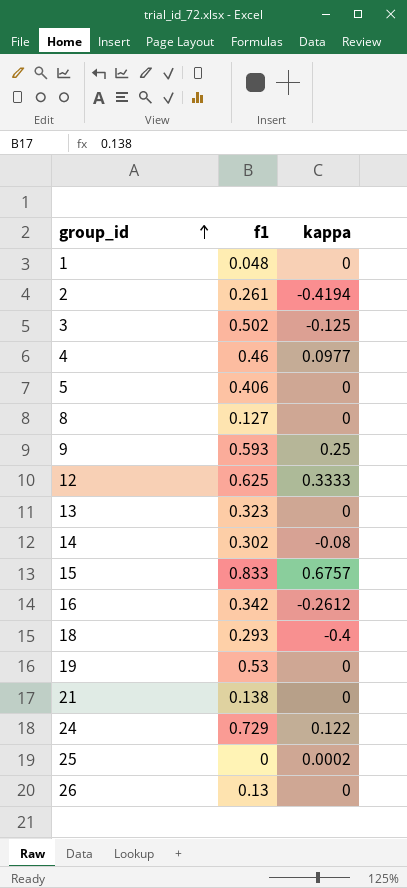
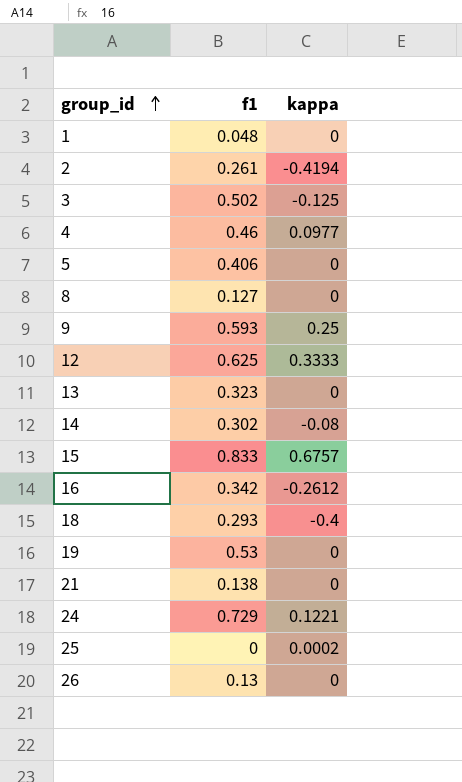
24 | kappa: 0.122 -> 0.1221

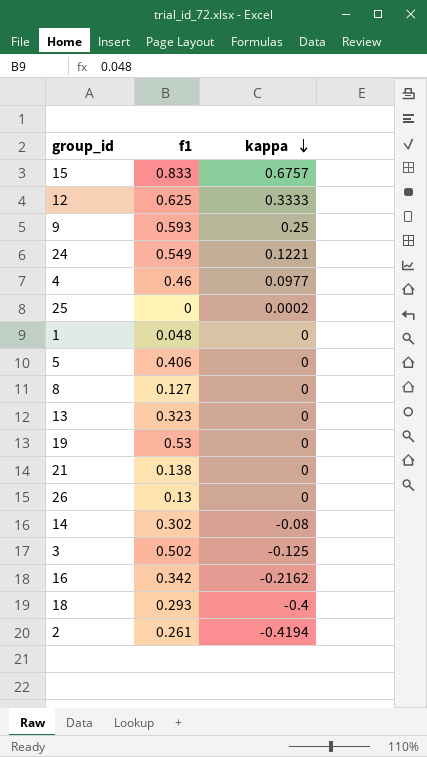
row order: group_id ascending -> kappa descending
24 | f1: 0.729 -> 0.549
16 | kappa: -0.2612 -> -0.2162

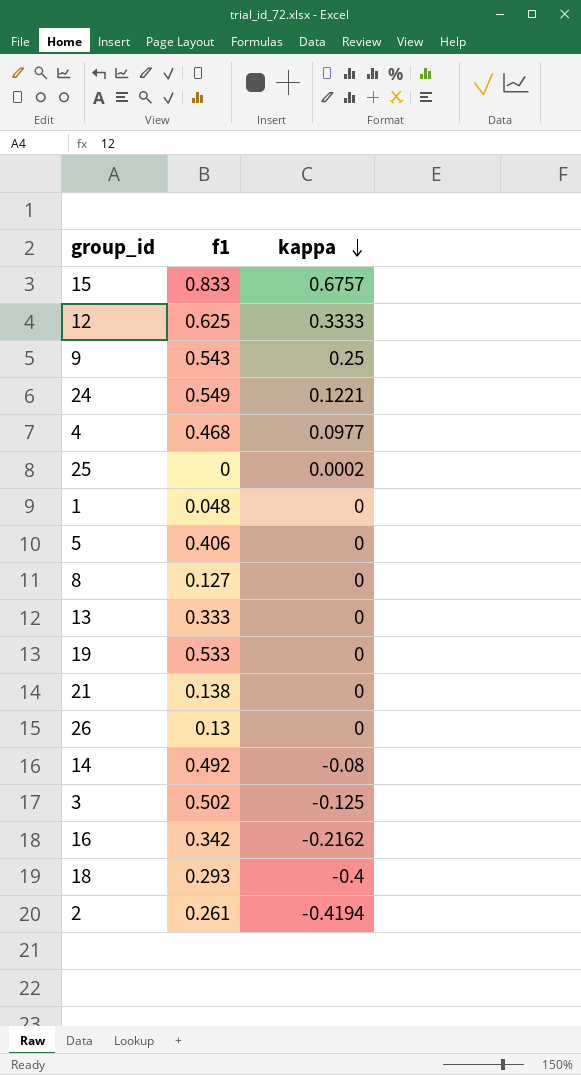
9 | f1: 0.593 -> 0.543
4 | f1: 0.46 -> 0.468
13 | f1: 0.323 -> 0.333
19 | f1: 0.53 -> 0.533
14 | f1: 0.302 -> 0.492

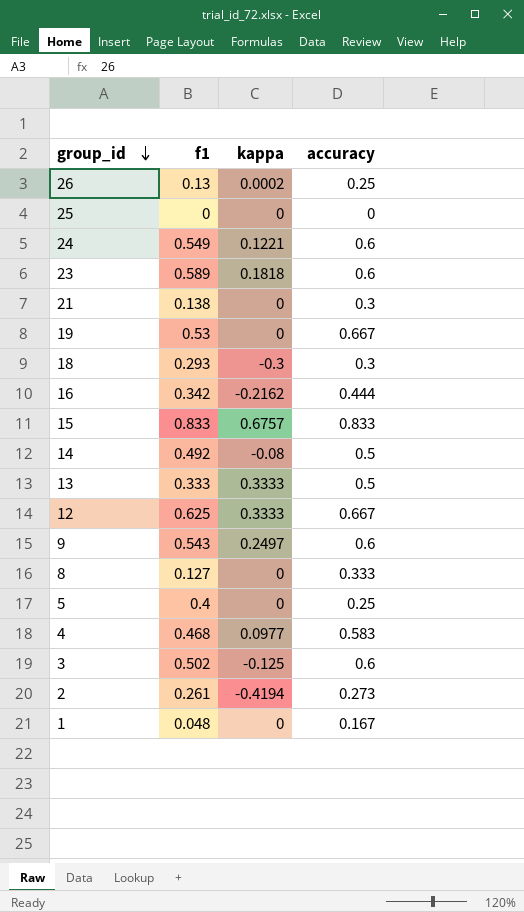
row order: kappa descending -> group_id descending
column accuracy | position: none -> 4
26 | kappa: 0 -> 0.0002
25 | kappa: 0.0002 -> 0
row 23: none -> 0.589 | 0.1818 | 0.6
19 | f1: 0.533 -> 0.53
18 | kappa: -0.4 -> -0.3
13 | kappa: 0 -> 0.3333
9 | kappa: 0.25 -> 0.2497
5 | f1: 0.406 -> 0.4

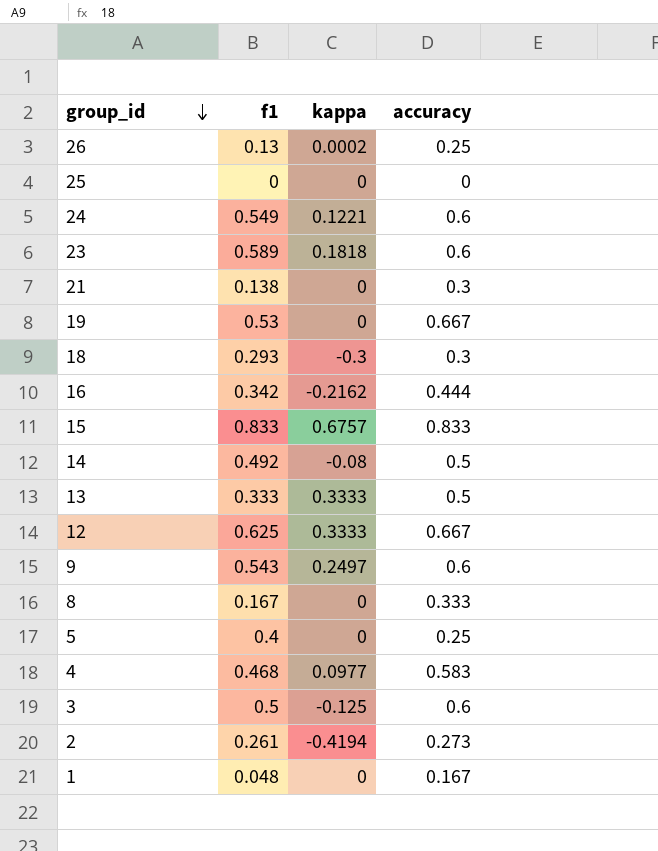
8 | f1: 0.127 -> 0.167
3 | f1: 0.502 -> 0.5

